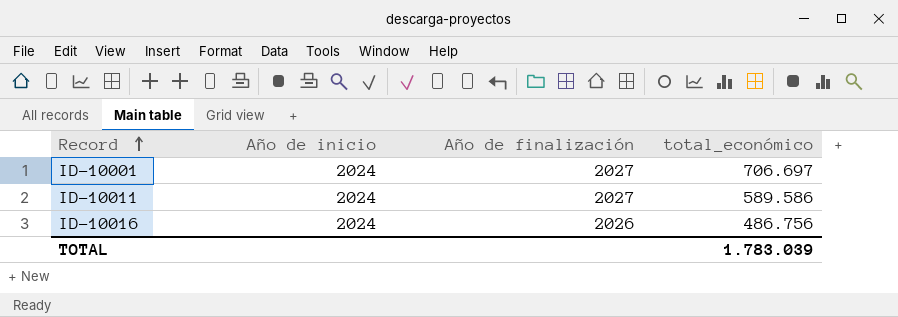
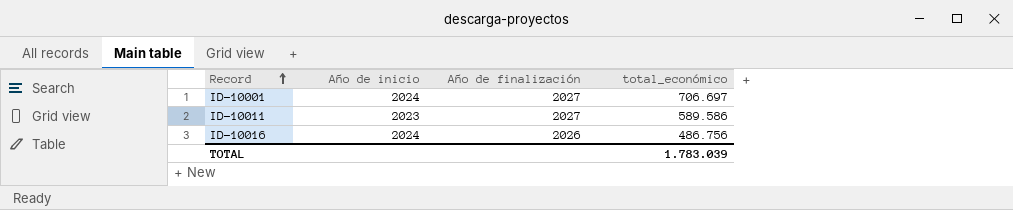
ID-10011 | Año de inicio: 2024 -> 2023

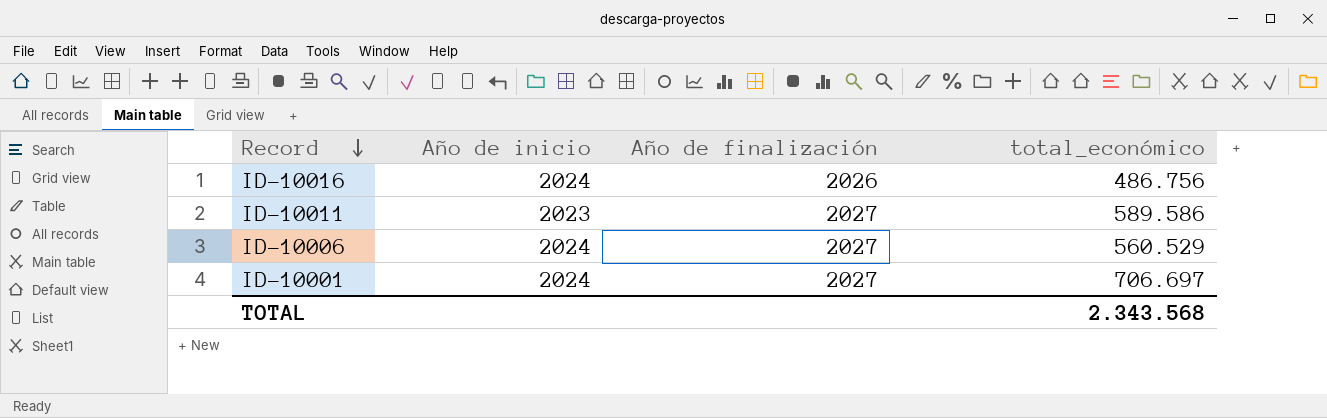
row order: Record ascending -> Record descending
row ID-10006: none -> 2024 | 2027 | 560.529
TOTAL | total_económico: 1.783.039 -> 2.343.568

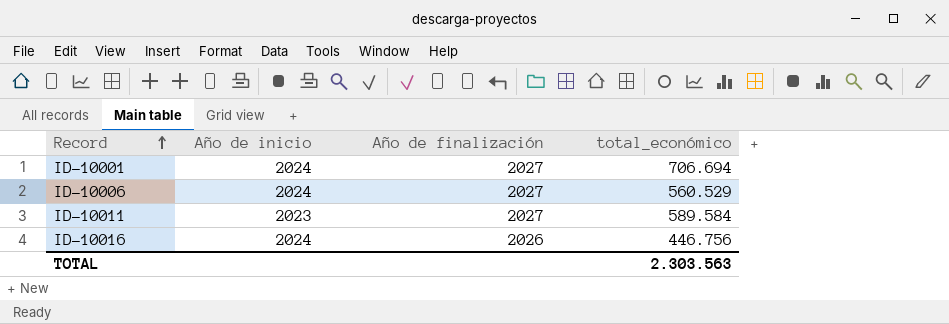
row order: Record descending -> Record ascending
ID-10001 | total_económico: 706.697 -> 706.694
ID-10011 | total_económico: 589.586 -> 589.584
ID-10016 | total_económico: 486.756 -> 446.756
TOTAL | total_económico: 2.343.568 -> 2.303.563

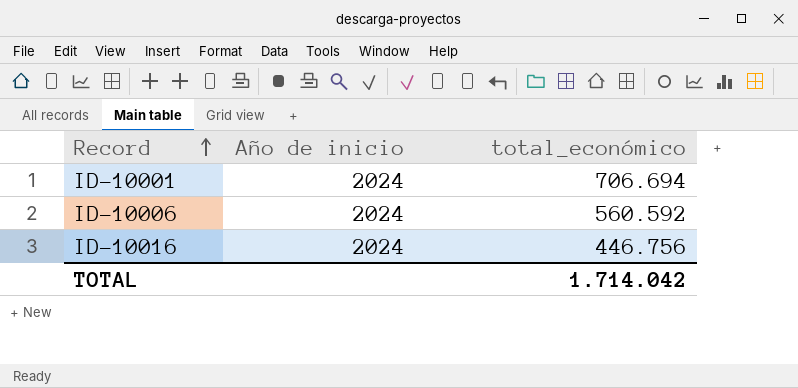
column Año de finalización | position: 3 -> none
row ID-10011: 2023 | 2027 | 589.584 -> none
ID-10006 | total_económico: 560.529 -> 560.592
TOTAL | total_económico: 2.303.563 -> 1.714.042

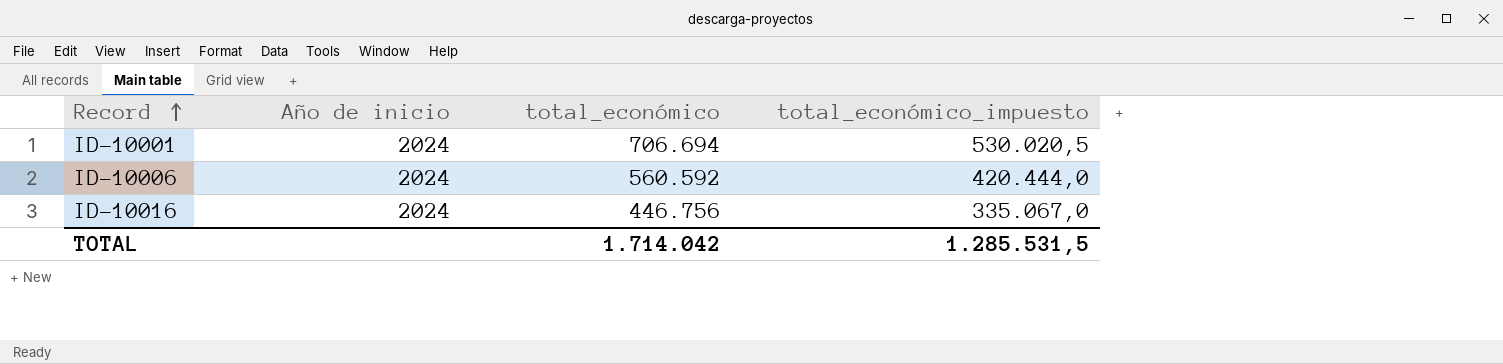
column total_económico_impuesto | formula: none -> [total_económico] * 0,75

